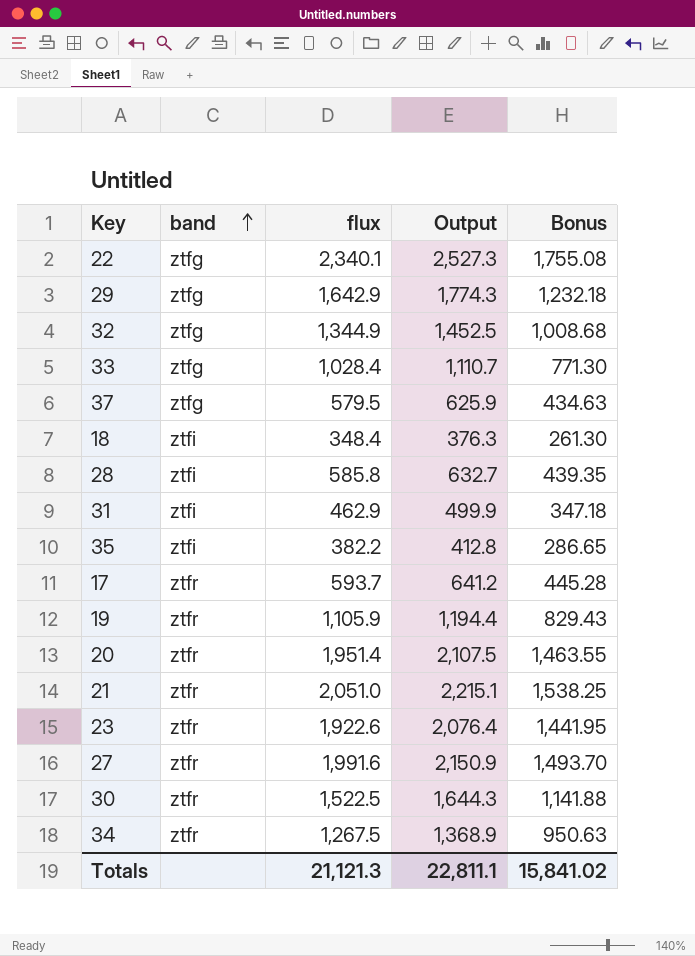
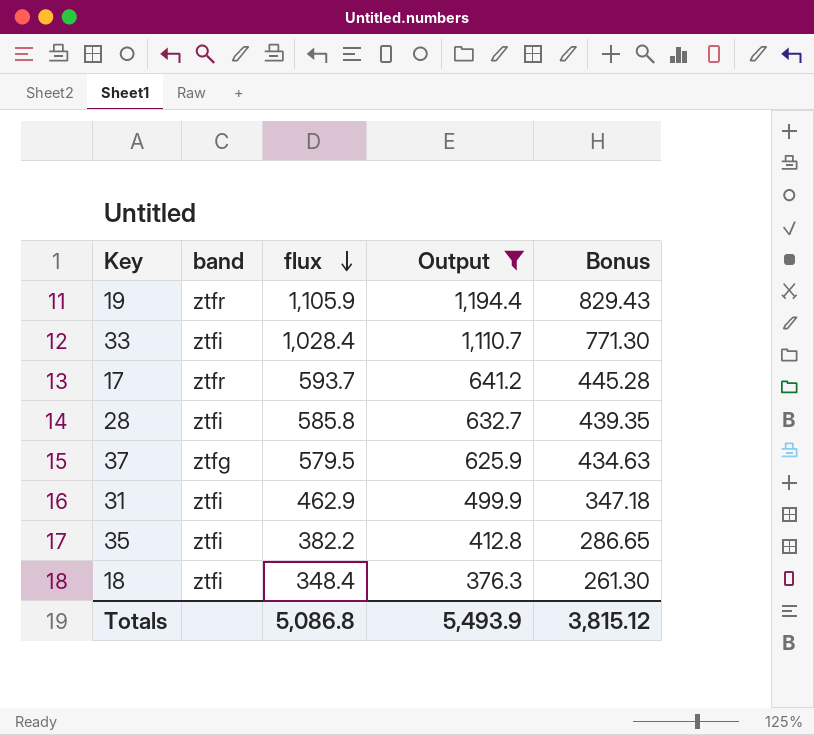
filter: none -> Output <= 1,194.4
row order: band ascending -> flux descending
33 | band: ztfg -> ztfi
Totals | flux: 21,121.3 -> 5,086.8
Totals | Output: 22,811.1 -> 5,493.9
Totals | Bonus: 15,841.02 -> 3,815.12

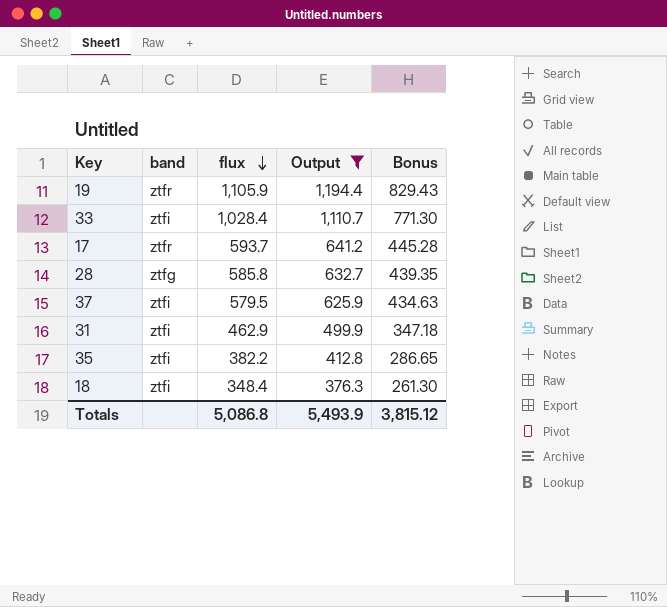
28 | band: ztfi -> ztfg
37 | band: ztfg -> ztfi

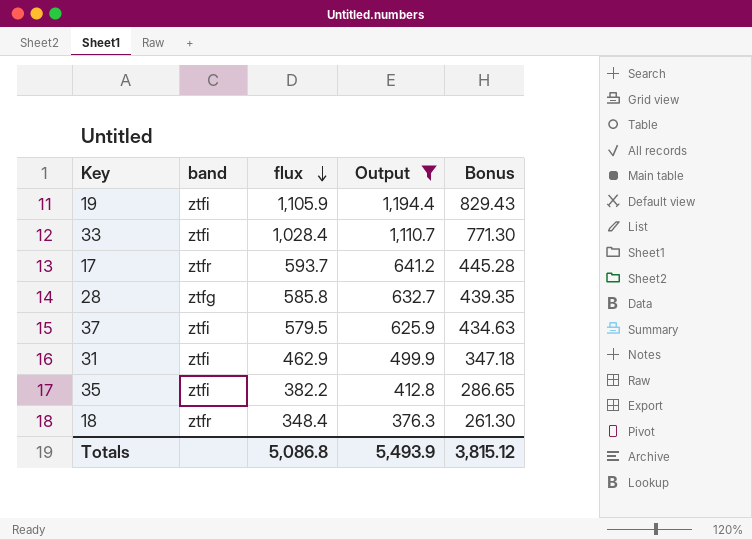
19 | band: ztfr -> ztfi
18 | band: ztfi -> ztfr

